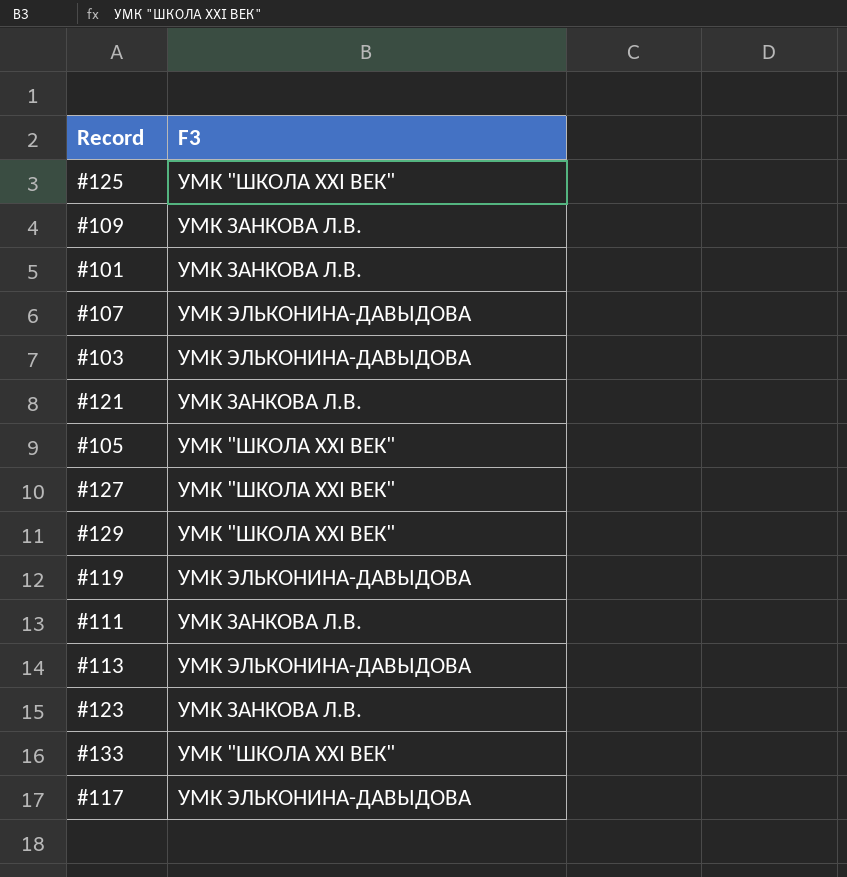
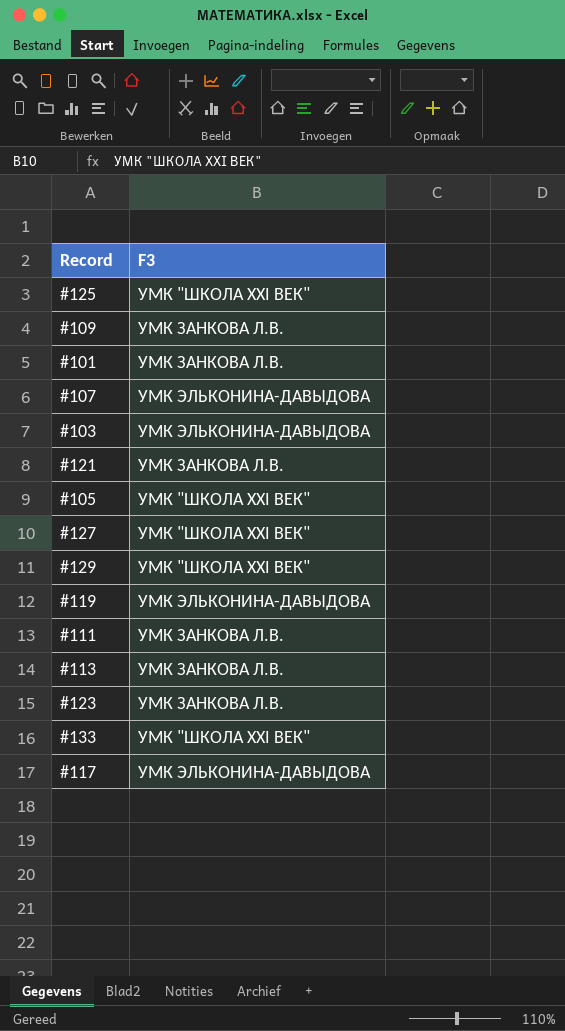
#113 | F3: УМК ЭЛЬКОНИНА-ДАВЫДОВА -> УМК ЗАНКОВА Л.В.

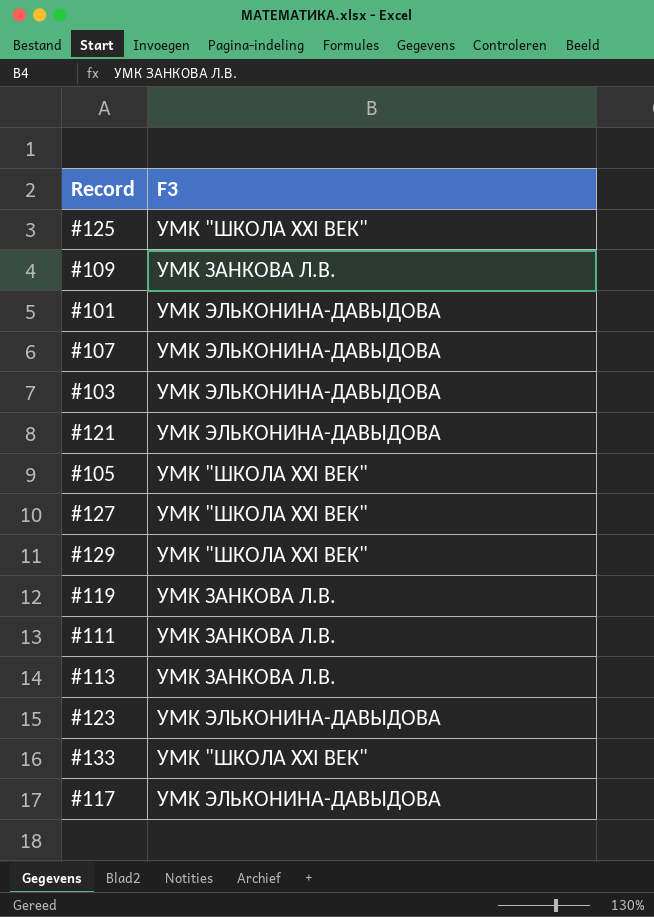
#101 | F3: УМК ЗАНКОВА Л.В. -> УМК ЭЛЬКОНИНА-ДАВЫДОВА
#121 | F3: УМК ЗАНКОВА Л.В. -> УМК ЭЛЬКОНИНА-ДАВЫДОВА
#119 | F3: УМК ЭЛЬКОНИНА-ДАВЫДОВА -> УМК ЗАНКОВА Л.В.
#123 | F3: УМК ЗАНКОВА Л.В. -> УМК ЭЛЬКОНИНА-ДАВЫДОВА

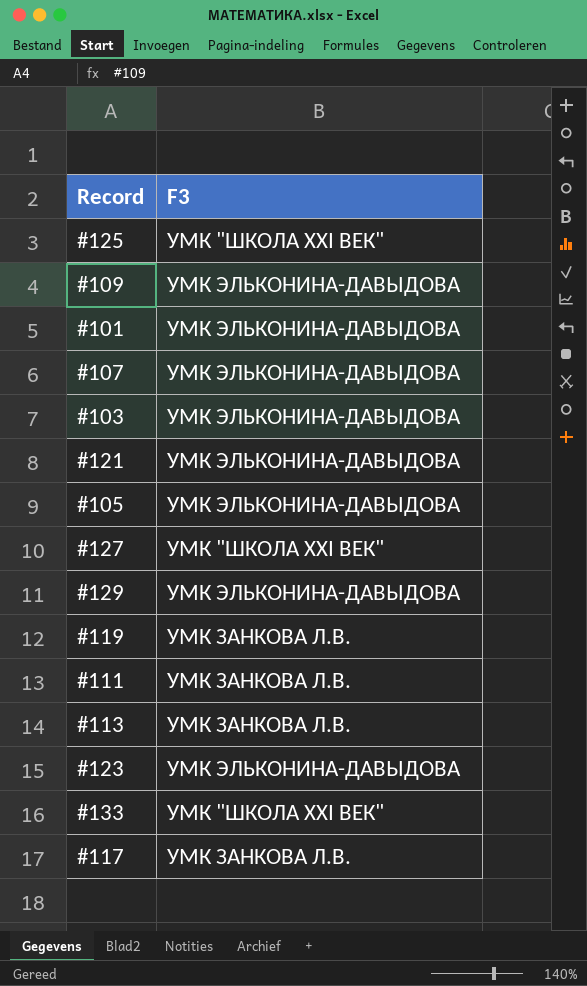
#109 | F3: УМК ЗАНКОВА Л.В. -> УМК ЭЛЬКОНИНА-ДАВЫДОВА
#105 | F3: УМК "ШКОЛА XXI ВЕК" -> УМК ЭЛЬКОНИНА-ДАВЫДОВА
#129 | F3: УМК "ШКОЛА XXI ВЕК" -> УМК ЭЛЬКОНИНА-ДАВЫДОВА
#117 | F3: УМК ЭЛЬКОНИНА-ДАВЫДОВА -> УМК ЗАНКОВА Л.В.

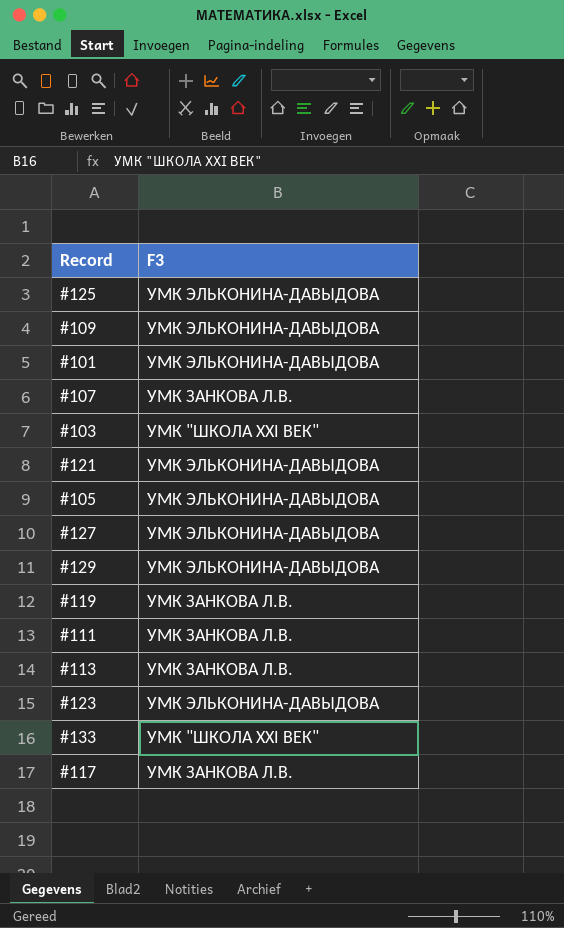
#125 | F3: УМК "ШКОЛА XXI ВЕК" -> УМК ЭЛЬКОНИНА-ДАВЫДОВА
#107 | F3: УМК ЭЛЬКОНИНА-ДАВЫДОВА -> УМК ЗАНКОВА Л.В.
#103 | F3: УМК ЭЛЬКОНИНА-ДАВЫДОВА -> УМК "ШКОЛА XXI ВЕК"
#127 | F3: УМК "ШКОЛА XXI ВЕК" -> УМК ЭЛЬКОНИНА-ДАВЫДОВА

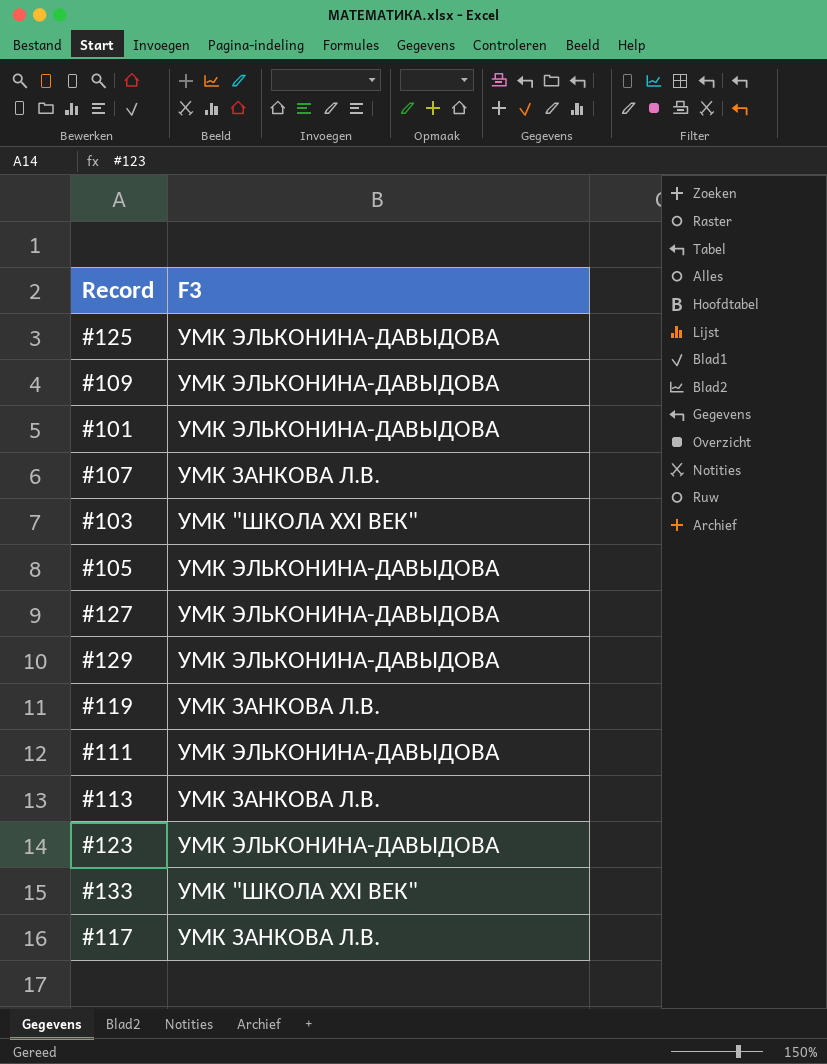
row #121: УМК ЭЛЬКОНИНА-ДАВЫДОВА -> none
#111 | F3: УМК ЗАНКОВА Л.В. -> УМК ЭЛЬКОНИНА-ДАВЫДОВА

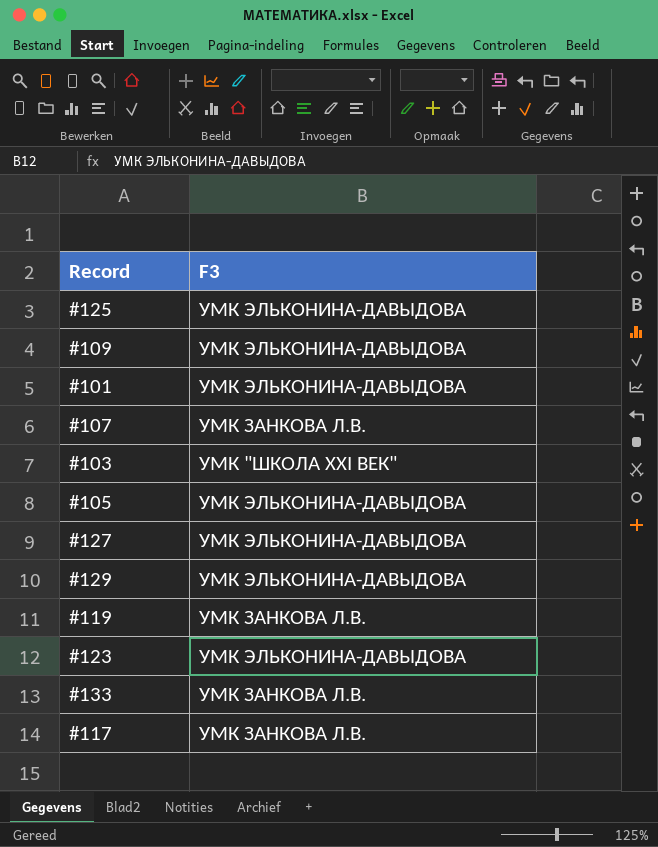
row #111: УМК ЭЛЬКОНИНА-ДАВЫДОВА -> none
row #113: УМК ЗАНКОВА Л.В. -> none
#133 | F3: УМК "ШКОЛА XXI ВЕК" -> УМК ЗАНКОВА Л.В.

